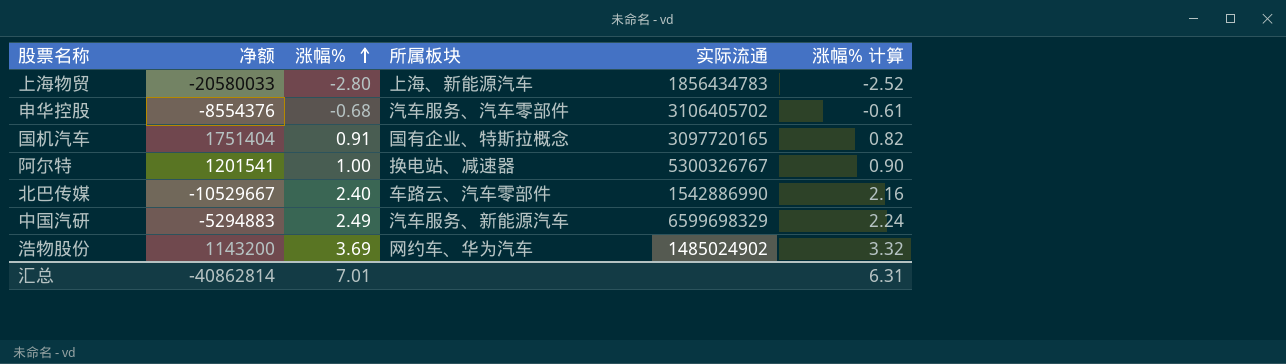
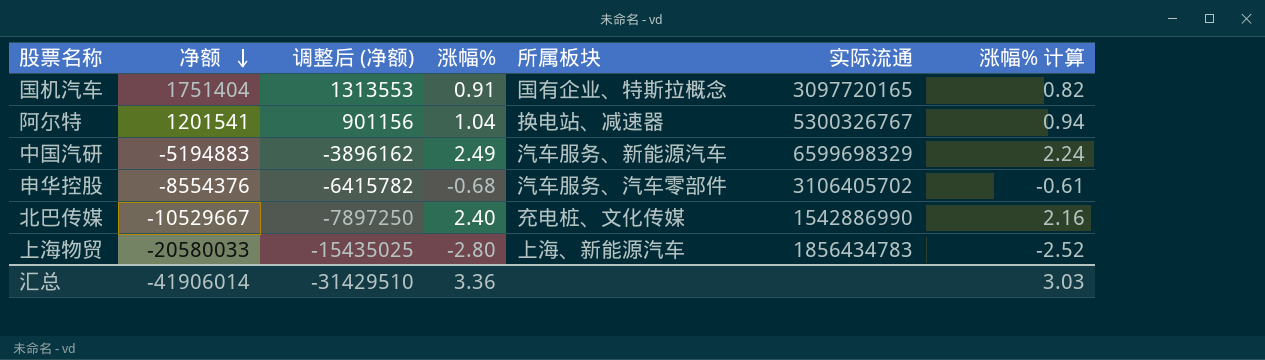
row order: 涨幅% ascending -> 净额 descending
column 调整后 (净额) | formula: none -> [净额] * 0.75
row 浩物股份: 1143200 | 3.69 | 网约车、华为汽车 | 1485024902 | 3.32 -> none
阿尔特 | 涨幅%: 1.00 -> 1.04
阿尔特 | 涨幅% 计算: 0.90 -> 0.94
中国汽研 | 净额: -5294883 -> -5194883
北巴传媒 | 所属板块: 车路云、汽车零部件 -> 充电桩、文化传媒
汇总 | 净额: -40862814 -> -41906014
汇总 | 涨幅%: 7.01 -> 3.36
汇总 | 涨幅% 计算: 6.31 -> 3.03

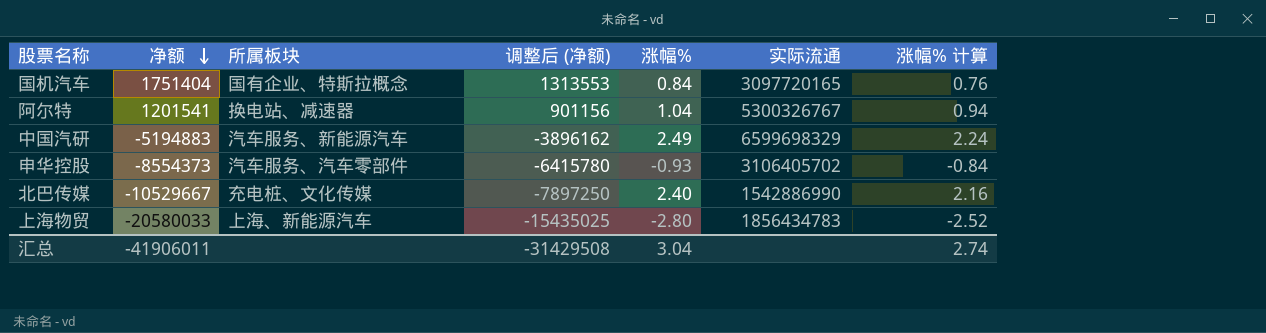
column 所属板块 | position: 5 -> 3
国机汽车 | 涨幅%: 0.91 -> 0.84
国机汽车 | 涨幅% 计算: 0.82 -> 0.76
申华控股 | 净额: -8554376 -> -8554373
申华控股 | 调整后 (净额): -6415782 -> -6415780
申华控股 | 涨幅%: -0.68 -> -0.93
申华控股 | 涨幅% 计算: -0.61 -> -0.84
汇总 | 净额: -41906014 -> -41906011
汇总 | 调整后 (净额): -31429510 -> -31429508
汇总 | 涨幅%: 3.36 -> 3.04
汇总 | 涨幅% 计算: 3.03 -> 2.74

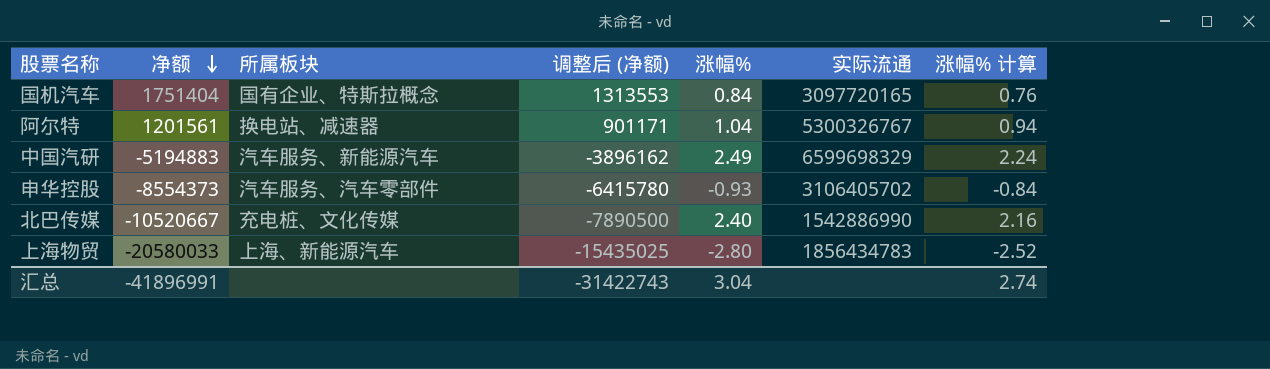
阿尔特 | 净额: 1201541 -> 1201561
阿尔特 | 调整后 (净额): 901156 -> 901171
北巴传媒 | 净额: -10529667 -> -10520667
北巴传媒 | 调整后 (净额): -7897250 -> -7890500
汇总 | 净额: -41906011 -> -41896991
汇总 | 调整后 (净额): -31429508 -> -31422743

